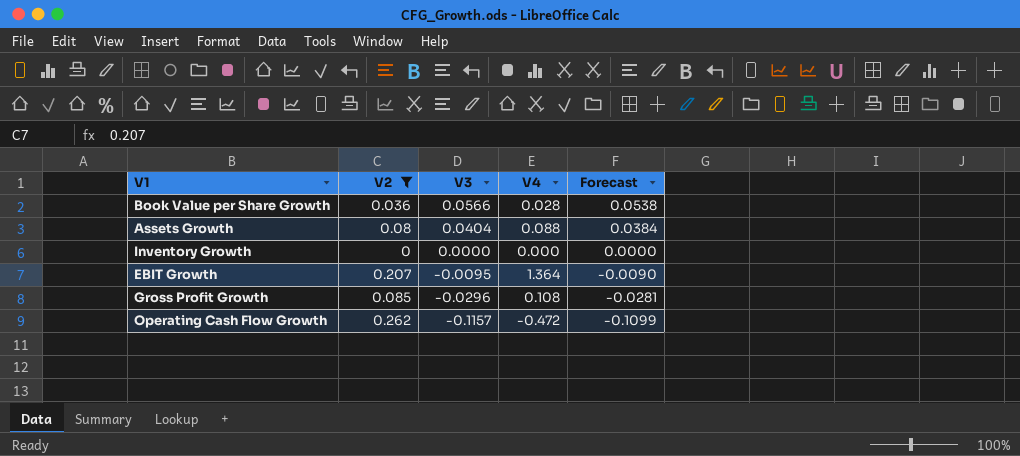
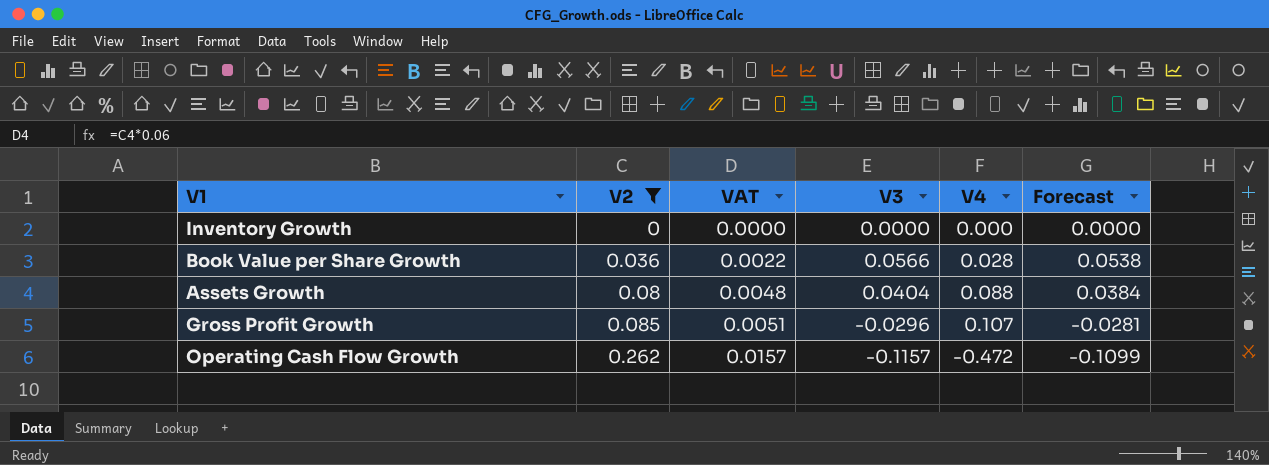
row order: V3 descending -> V2 ascending
column VAT | formula: none -> [V2] * 0.06
row EBIT Growth: 0.207 | -0.0095 | 1.364 | -0.0090 -> none
Gross Profit Growth | V4: 0.108 -> 0.107

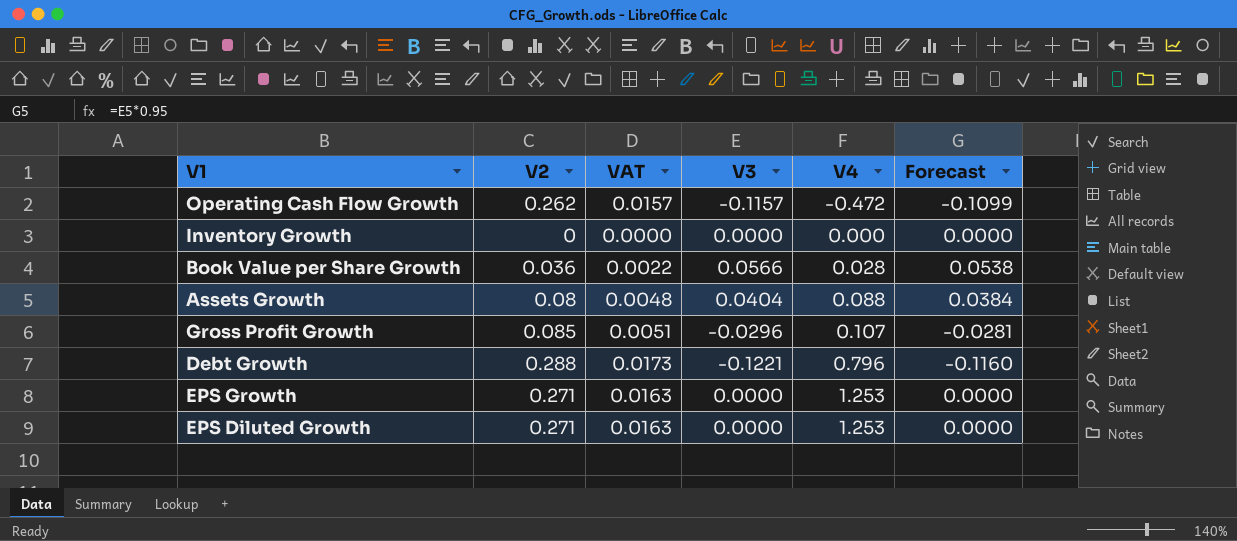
filter: V2 <= 0.262 -> none
row order: V2 ascending -> V4 ascending

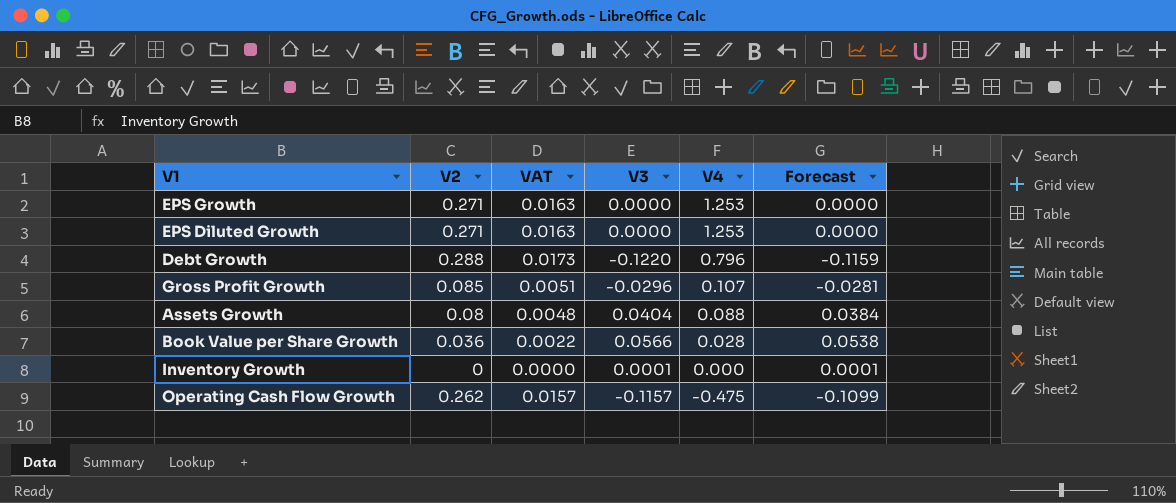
row order: V4 ascending -> V4 descending
Debt Growth | V3: -0.1221 -> -0.1220
Debt Growth | Forecast: -0.1160 -> -0.1159
Inventory Growth | V3: 0.0000 -> 0.0001
Inventory Growth | Forecast: 0.0000 -> 0.0001
Operating Cash Flow Growth | V4: -0.472 -> -0.475

